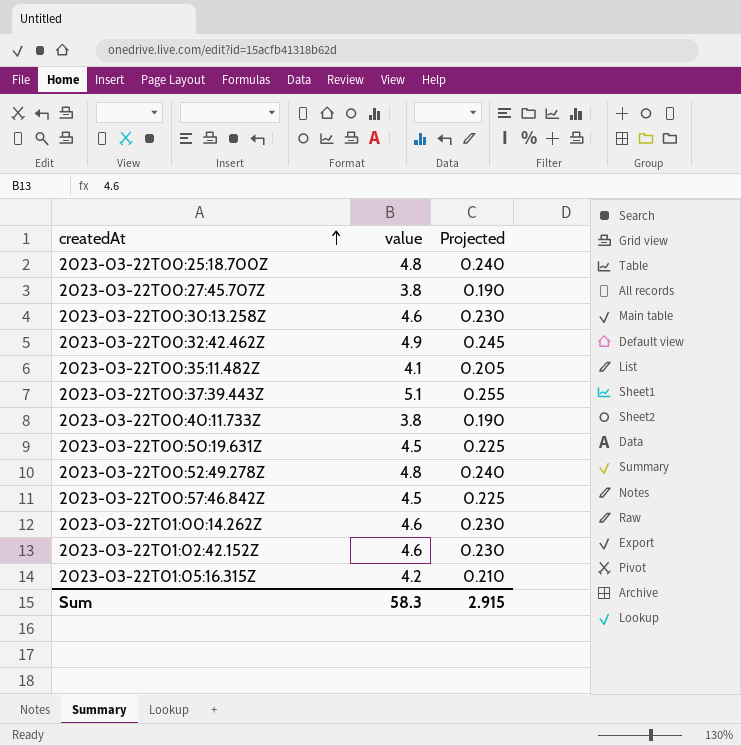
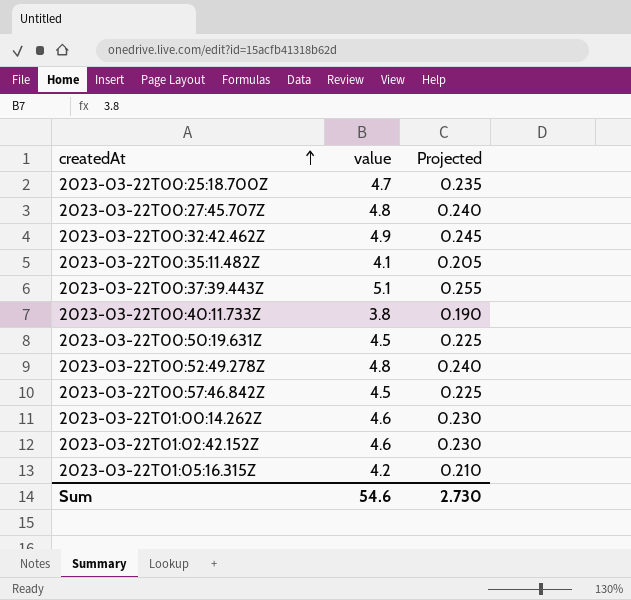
row 2023-03-22T00:30:13.258Z: 4.6 | 0.230 -> none
2023-03-22T00:25:18.700Z | value: 4.8 -> 4.7
2023-03-22T00:25:18.700Z | Projected: 0.240 -> 0.235
2023-03-22T00:27:45.707Z | value: 3.8 -> 4.8
2023-03-22T00:27:45.707Z | Projected: 0.190 -> 0.240
Sum | value: 58.3 -> 54.6
Sum | Projected: 2.915 -> 2.730

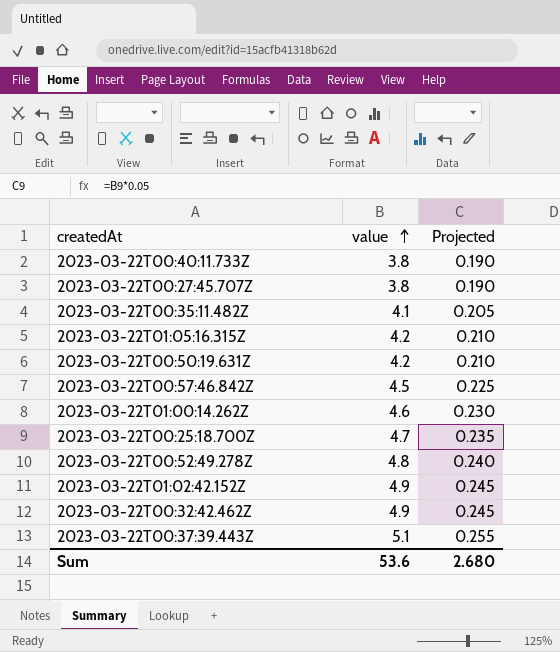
row order: createdAt ascending -> value ascending
2023-03-22T00:27:45.707Z | value: 4.8 -> 3.8
2023-03-22T00:27:45.707Z | Projected: 0.240 -> 0.190
2023-03-22T00:50:19.631Z | value: 4.5 -> 4.2
2023-03-22T00:50:19.631Z | Projected: 0.225 -> 0.210
2023-03-22T01:02:42.152Z | value: 4.6 -> 4.9
2023-03-22T01:02:42.152Z | Projected: 0.230 -> 0.245
Sum | value: 54.6 -> 53.6
Sum | Projected: 2.730 -> 2.680

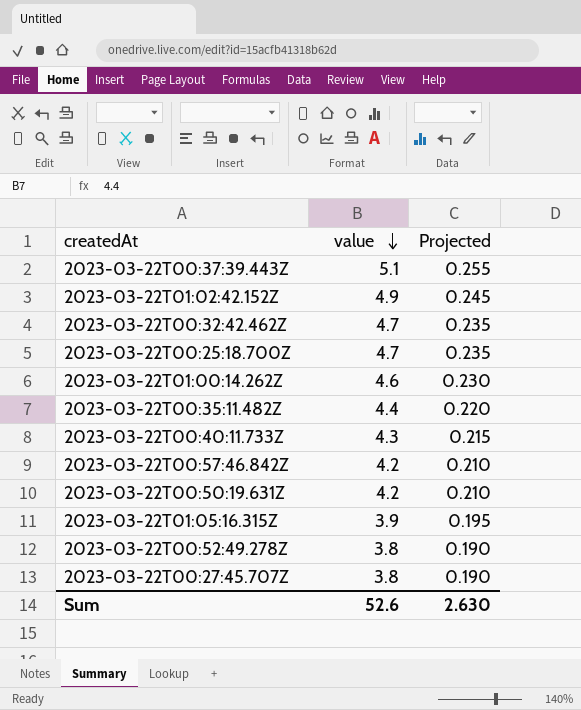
row order: value ascending -> value descending
2023-03-22T00:32:42.462Z | value: 4.9 -> 4.7
2023-03-22T00:32:42.462Z | Projected: 0.245 -> 0.235
2023-03-22T00:35:11.482Z | value: 4.1 -> 4.4
2023-03-22T00:35:11.482Z | Projected: 0.205 -> 0.220
2023-03-22T00:40:11.733Z | value: 3.8 -> 4.3
2023-03-22T00:40:11.733Z | Projected: 0.190 -> 0.215
2023-03-22T00:57:46.842Z | value: 4.5 -> 4.2
2023-03-22T00:57:46.842Z | Projected: 0.225 -> 0.210
2023-03-22T01:05:16.315Z | value: 4.2 -> 3.9
2023-03-22T01:05:16.315Z | Projected: 0.210 -> 0.195
2023-03-22T00:52:49.278Z | value: 4.8 -> 3.8
2023-03-22T00:52:49.278Z | Projected: 0.240 -> 0.190
Sum | value: 53.6 -> 52.6
Sum | Projected: 2.680 -> 2.630

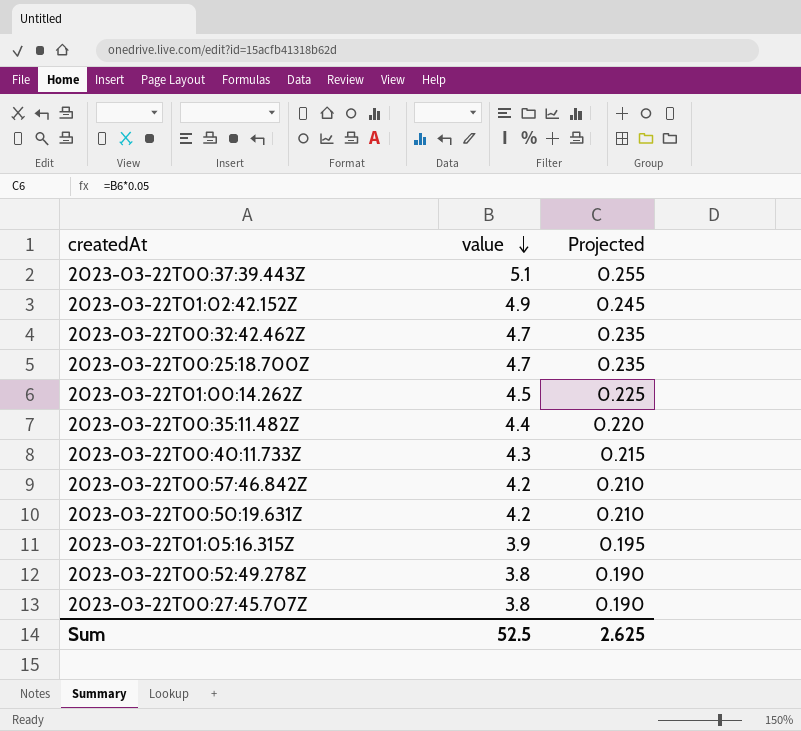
2023-03-22T01:00:14.262Z | value: 4.6 -> 4.5
2023-03-22T01:00:14.262Z | Projected: 0.230 -> 0.225
Sum | value: 52.6 -> 52.5
Sum | Projected: 2.630 -> 2.625

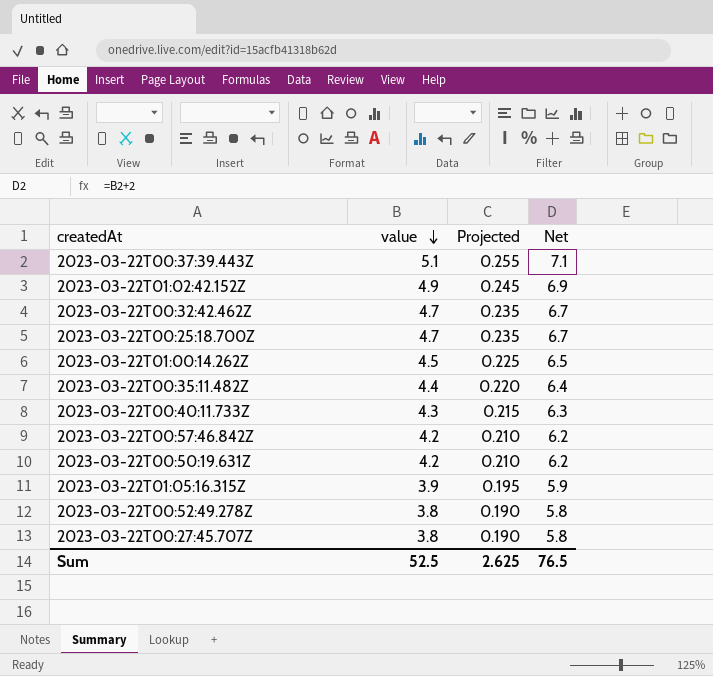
column Net | formula: none -> [value] + 2

